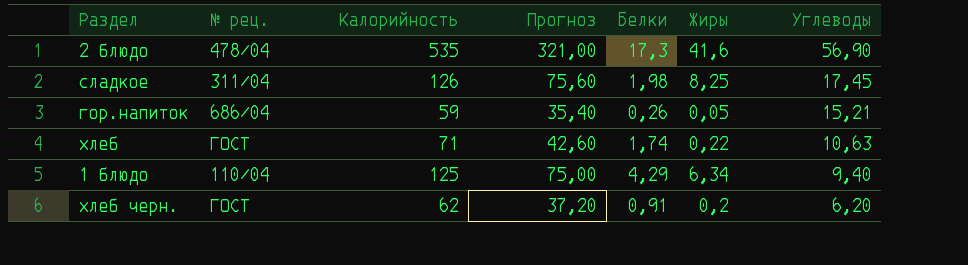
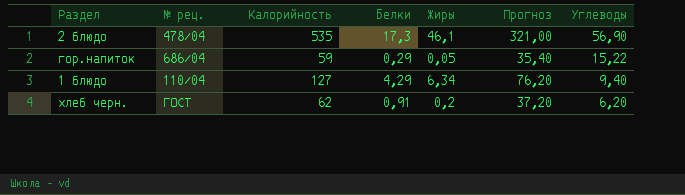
column Прогноз | position: 4 -> 6
row сладкое: 311/04 | 126 | 75,60 | 1,98 | 8,25 | 17,45 -> none
row хлеб: ГОСТ | 71 | 42,60 | 1,74 | 0,22 | 10,63 -> none
2 блюдо | Жиры: 41,6 -> 46,1
гор.напиток | Белки: 0,26 -> 0,29
гор.напиток | Углеводы: 15,21 -> 15,22
1 блюдо | Калорийность: 125 -> 127
1 блюдо | Прогноз: 75,00 -> 76,20

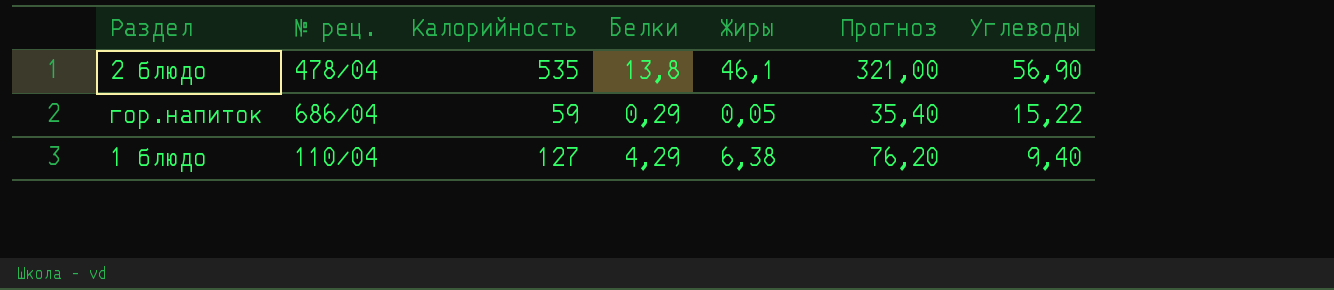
row хлеб черн.: ГОСТ | 62 | 0,91 | 0,2 | 37,20 | 6,20 -> none
2 блюдо | Белки: 17,3 -> 13,8
1 блюдо | Жиры: 6,34 -> 6,38

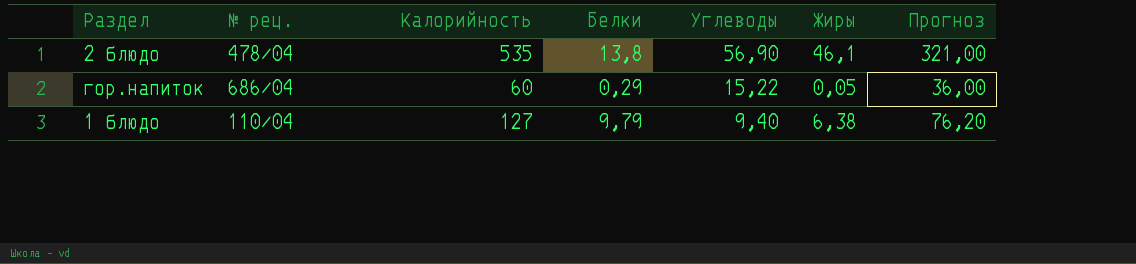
column Углеводы | position: 7 -> 5
гор.напиток | Калорийность: 59 -> 60
гор.напиток | Прогноз: 35,40 -> 36,00
1 блюдо | Белки: 4,29 -> 9,79

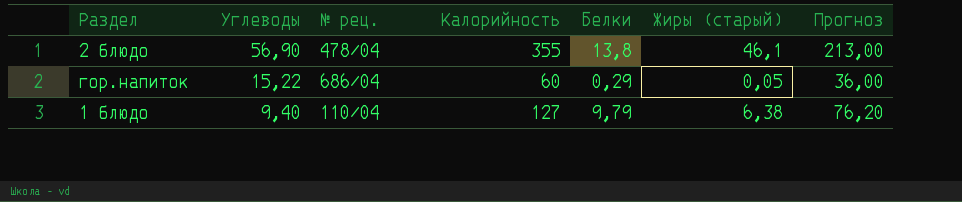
column Углеводы | position: 5 -> 2
column name: Жиры -> Жиры (старый)
2 блюдо | Калорийность: 535 -> 355
2 блюдо | Прогноз: 321,00 -> 213,00

